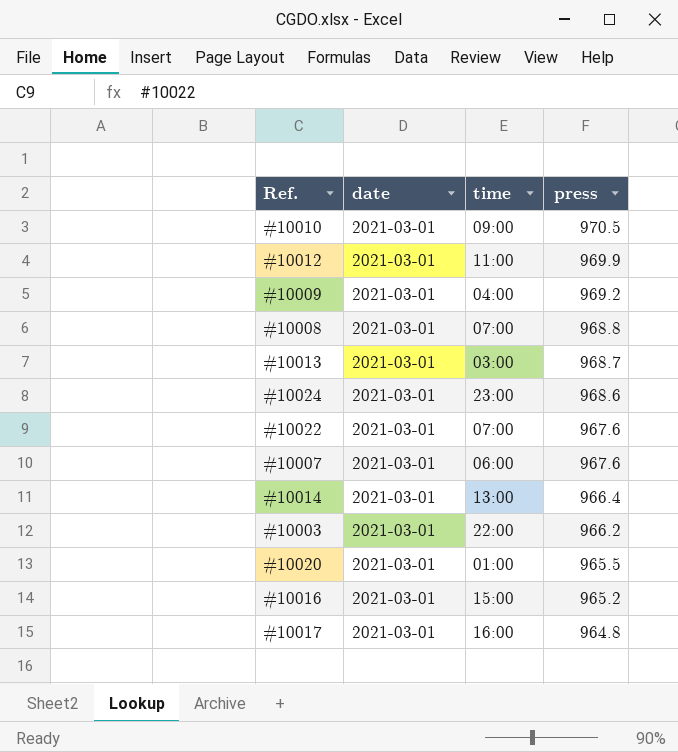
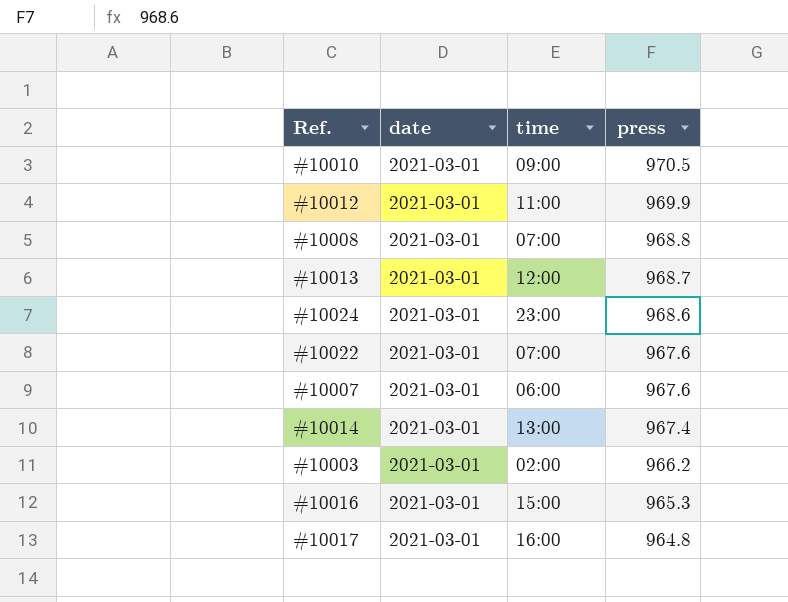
row #10009: 2021-03-01 | 04:00 | 969.2 -> none
row #10020: 2021-03-01 | 01:00 | 965.5 -> none
#10013 | time: 03:00 -> 12:00
#10014 | press: 966.4 -> 967.4
#10003 | time: 22:00 -> 02:00
#10016 | press: 965.2 -> 965.3

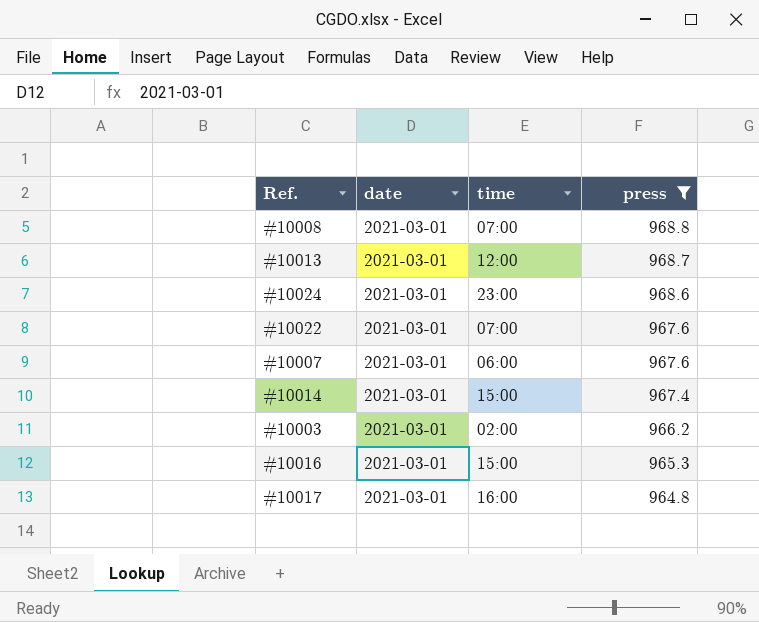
filter: none -> press <= 968.8
#10014 | time: 13:00 -> 15:00

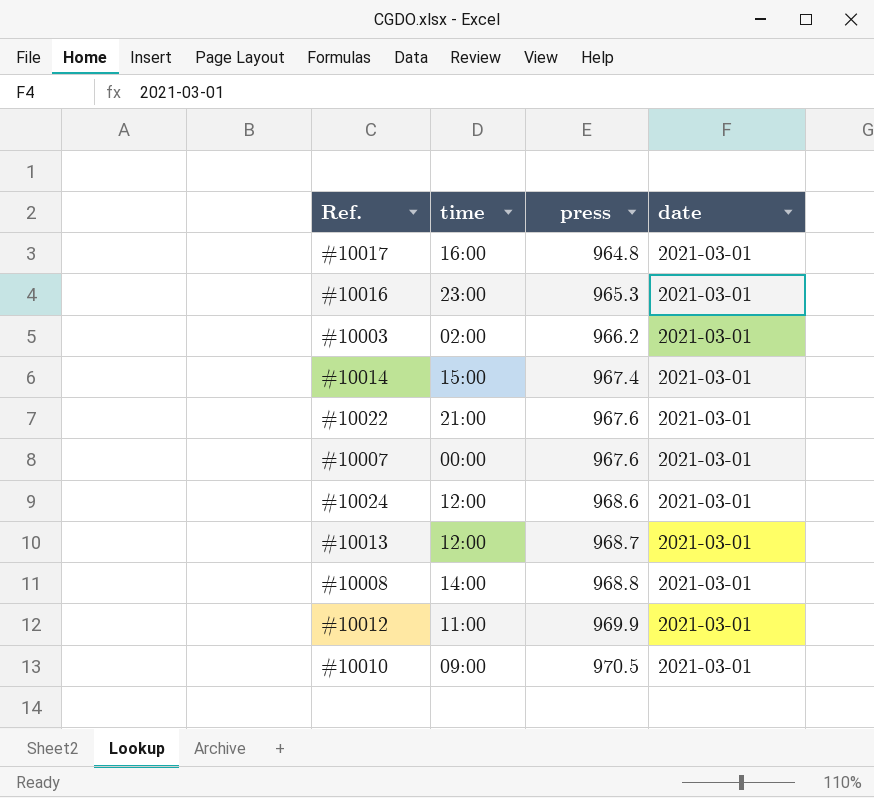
filter: press <= 968.8 -> none
row order: press descending -> press ascending
column date | position: 2 -> 4
#10016 | time: 15:00 -> 23:00
#10022 | time: 07:00 -> 21:00
#10007 | time: 06:00 -> 00:00
#10024 | time: 23:00 -> 12:00
#10008 | time: 07:00 -> 14:00

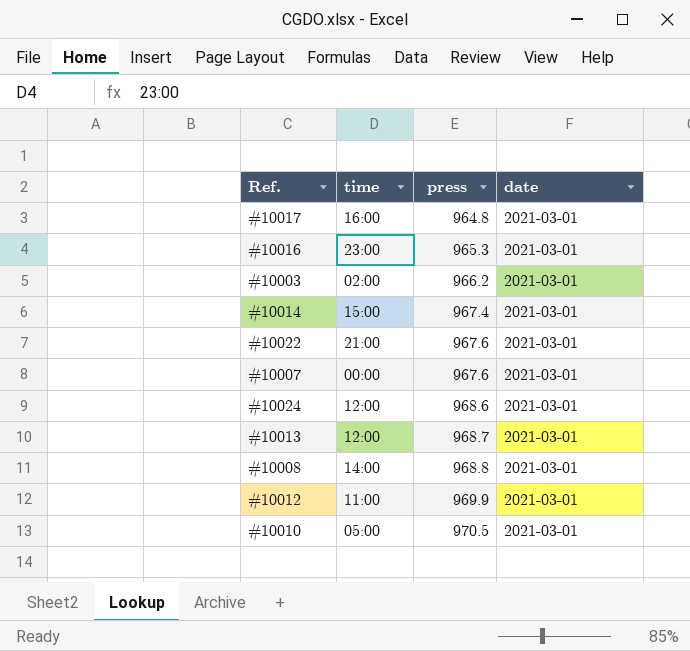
#10010 | time: 09:00 -> 05:00

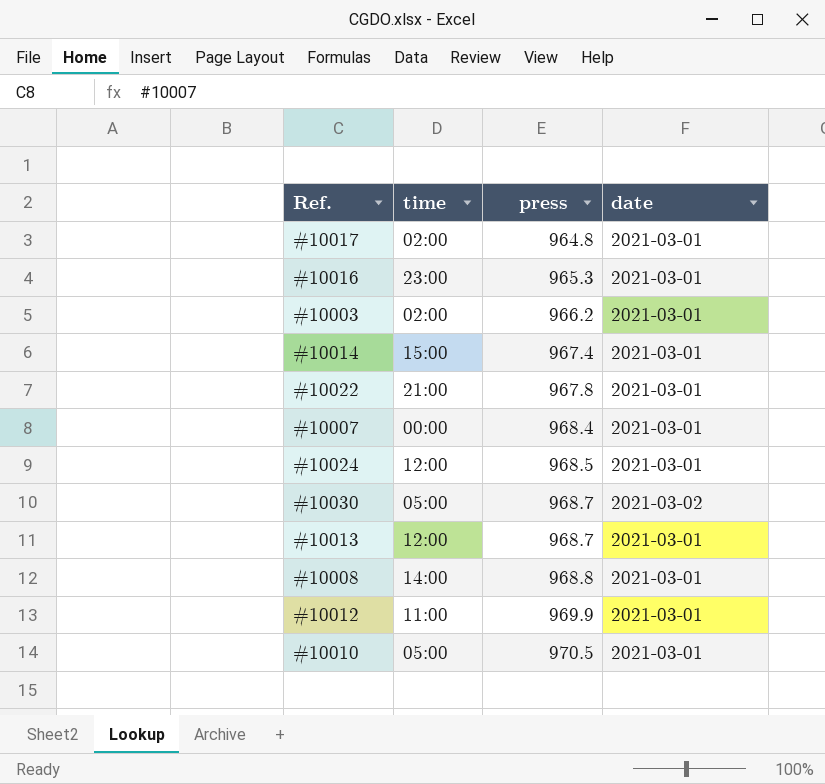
#10017 | time: 16:00 -> 02:00
#10022 | press: 967.6 -> 967.8
#10007 | press: 967.6 -> 968.4
#10024 | press: 968.6 -> 968.5
row #10030: none -> 05:00 | 968.7 | 2021-03-02

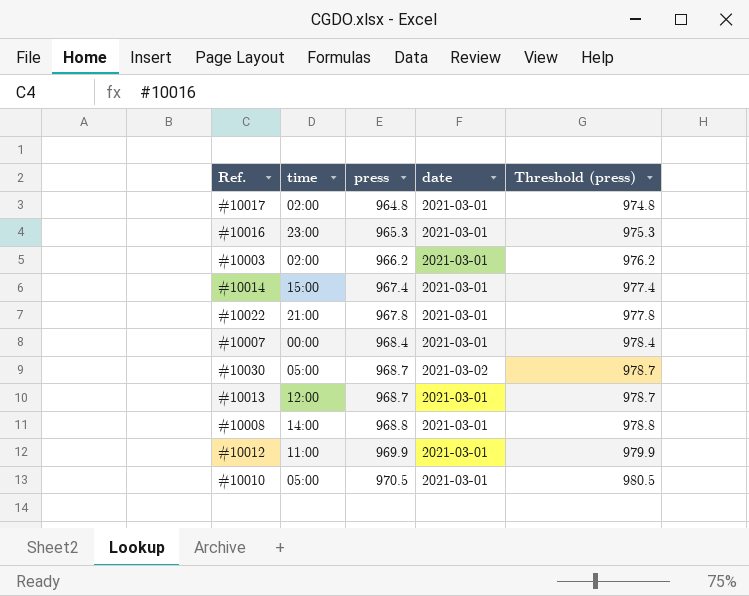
column Threshold (press) | formula: none -> [press] + 10
row #10024: 12:00 | 968.5 | 2021-03-01 -> none

